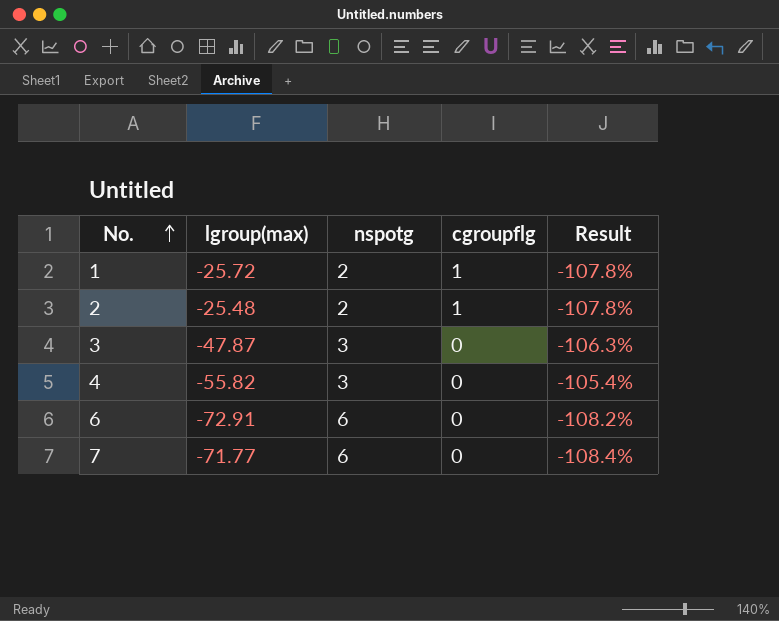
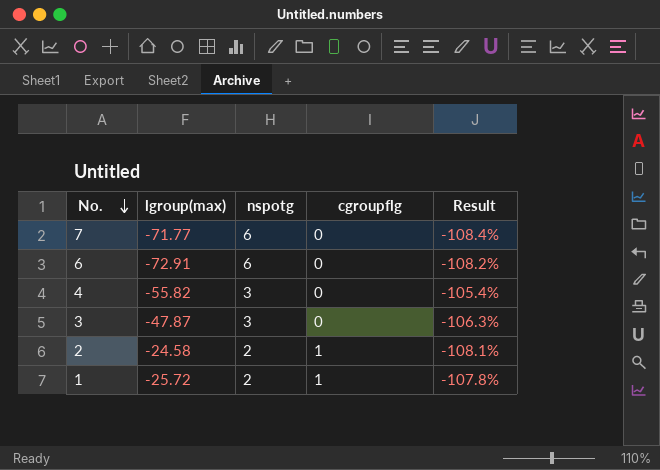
row order: No. ascending -> No. descending
2 | lgroup(max): -25.48 -> -24.58
2 | Result: -107.8% -> -108.1%

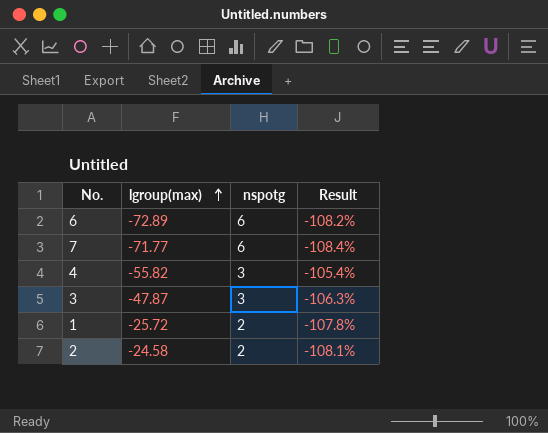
row order: No. descending -> lgroup(max) ascending
column cgroupflg | position: 4 -> none
6 | lgroup(max): -72.91 -> -72.89

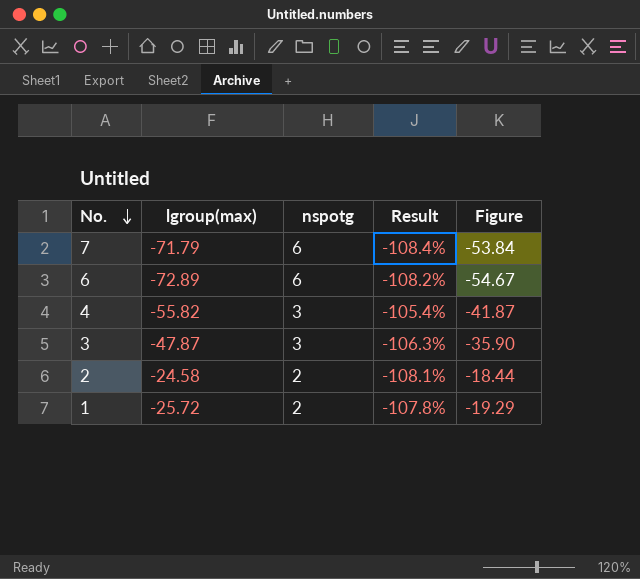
row order: lgroup(max) ascending -> No. descending
column Figure | formula: none -> [lgroup(max)] * 0.75
7 | lgroup(max): -71.77 -> -71.79

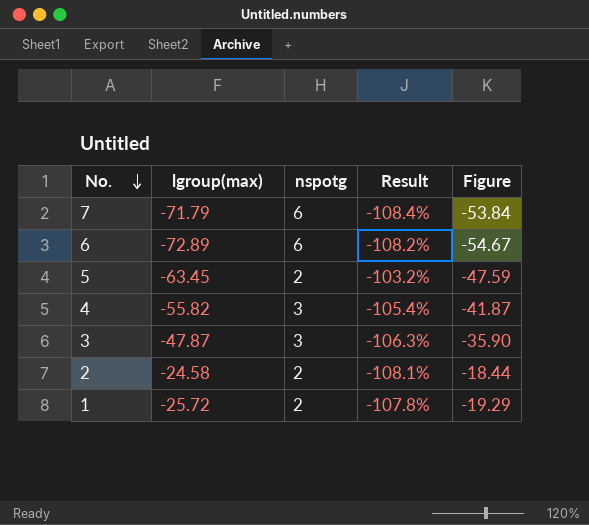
row 5: none -> -63.45 | 2 | -103.2% | -47.59

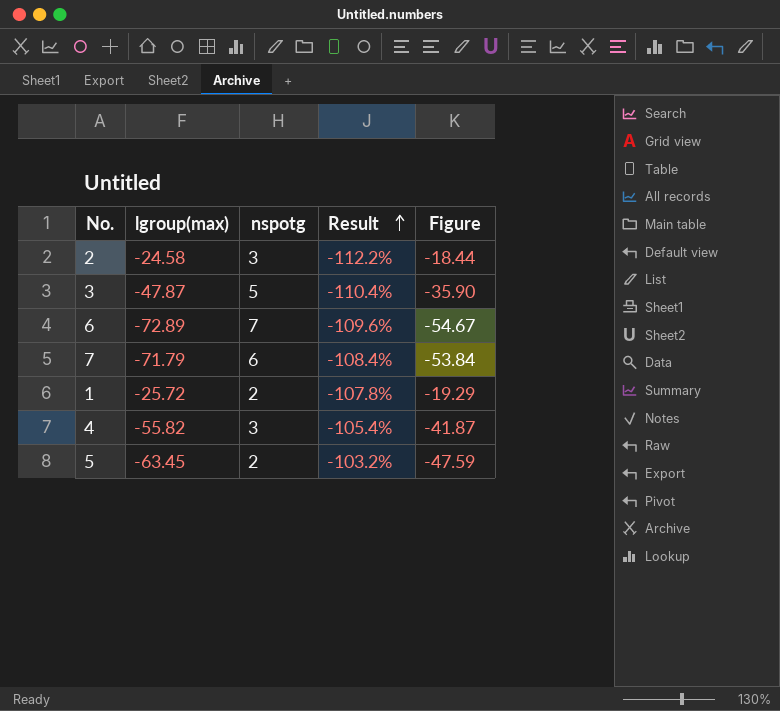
row order: No. descending -> Result ascending
2 | nspotg: 2 -> 3
2 | Result: -108.1% -> -112.2%
3 | nspotg: 3 -> 5
3 | Result: -106.3% -> -110.4%
6 | nspotg: 6 -> 7
6 | Result: -108.2% -> -109.6%

